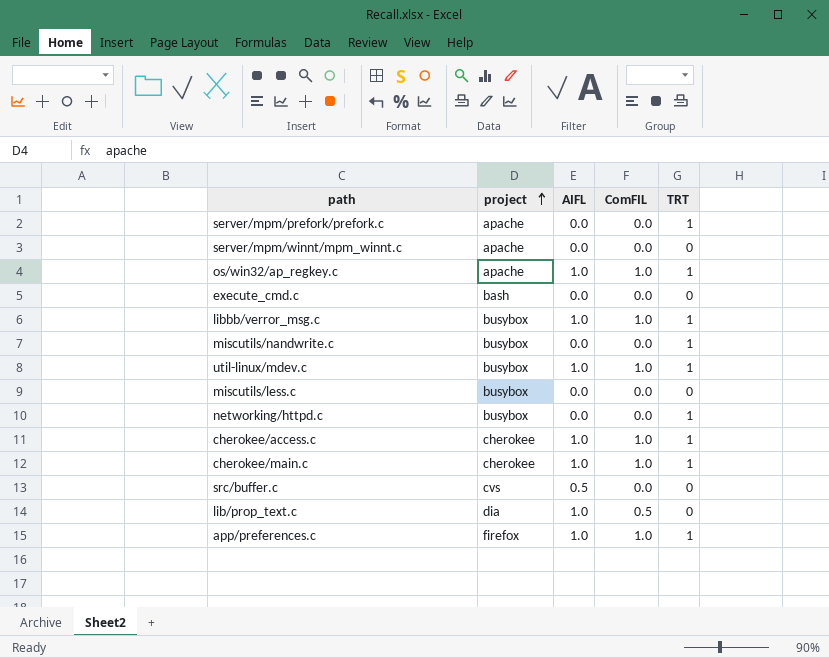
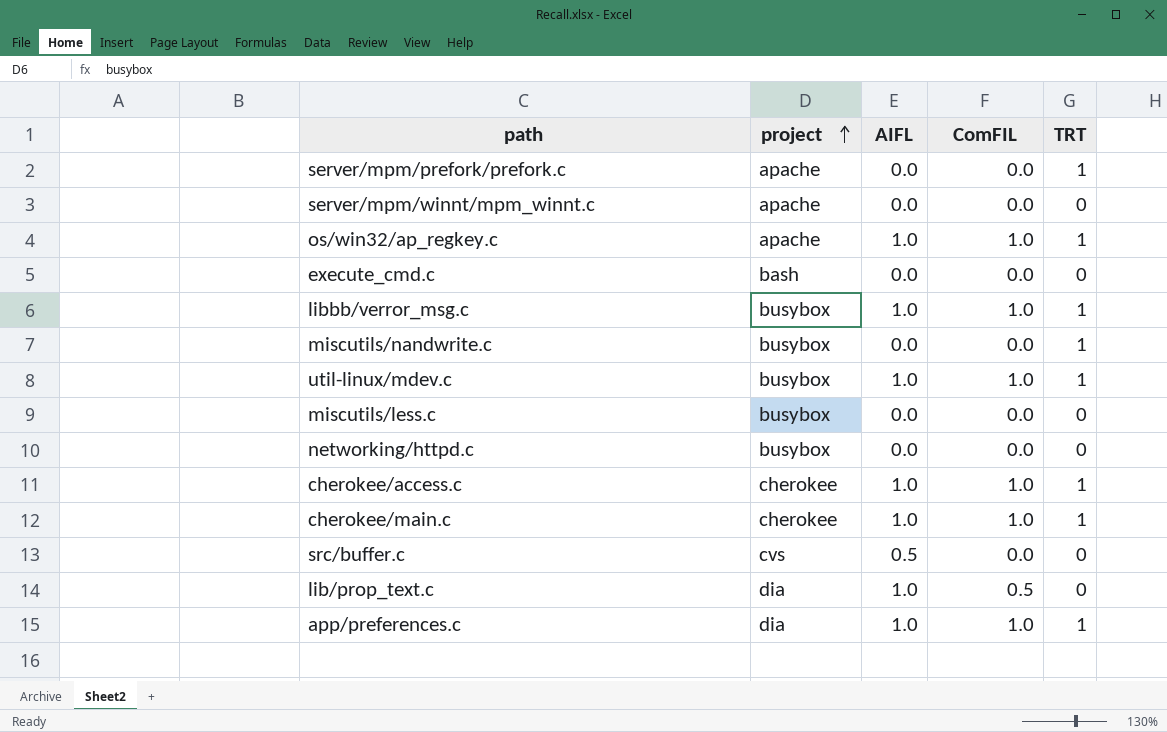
networking/httpd.c | TRT: 1 -> 0
app/preferences.c | project: firefox -> dia

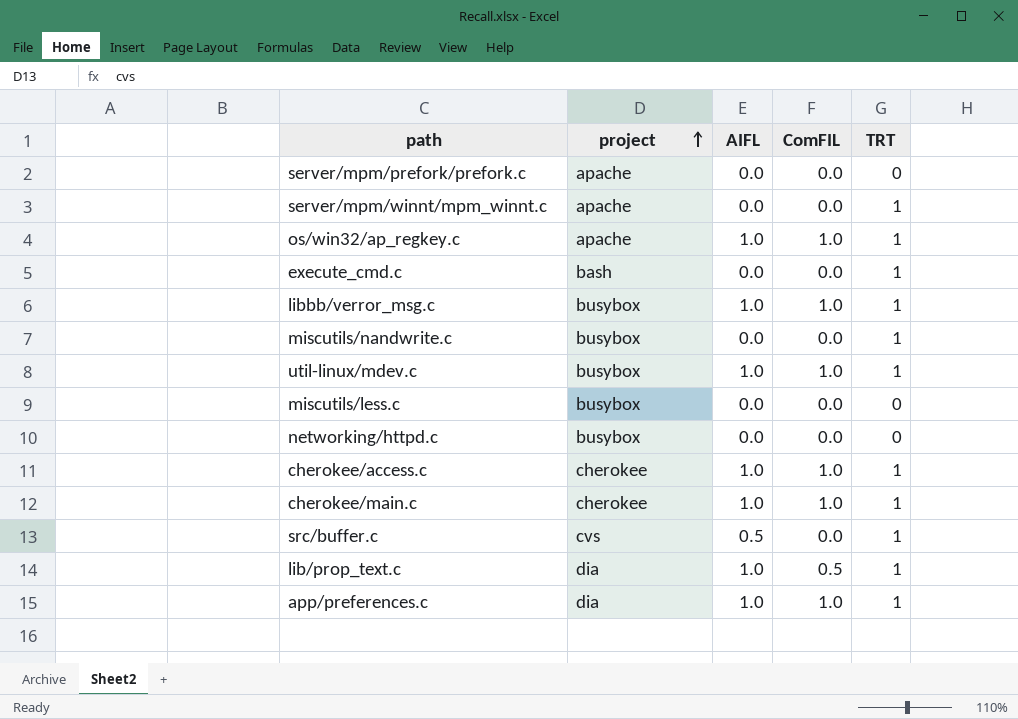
server/mpm/prefork/prefork.c | TRT: 1 -> 0
server/mpm/winnt/mpm_winnt.c | TRT: 0 -> 1
execute_cmd.c | TRT: 0 -> 1
src/buffer.c | TRT: 0 -> 1
lib/prop_text.c | TRT: 0 -> 1

